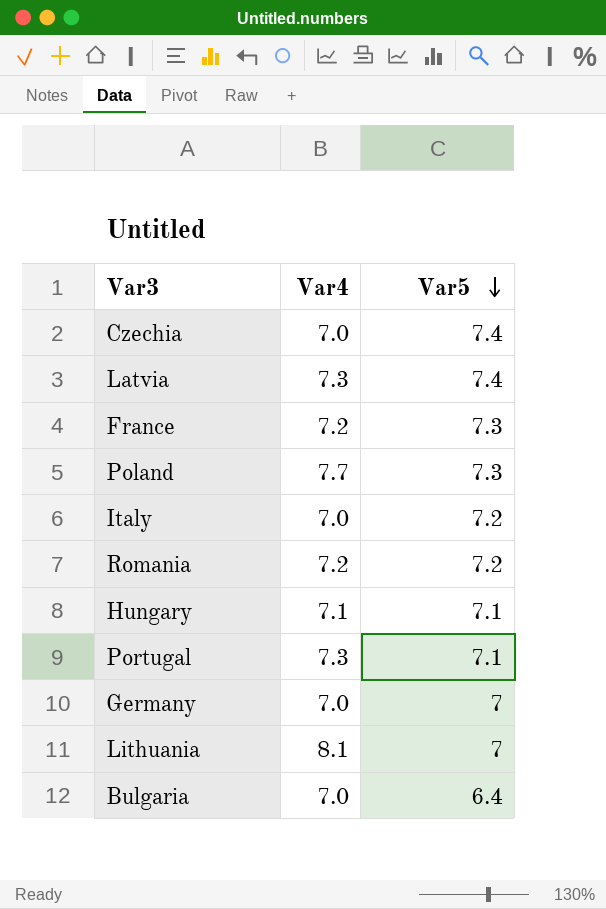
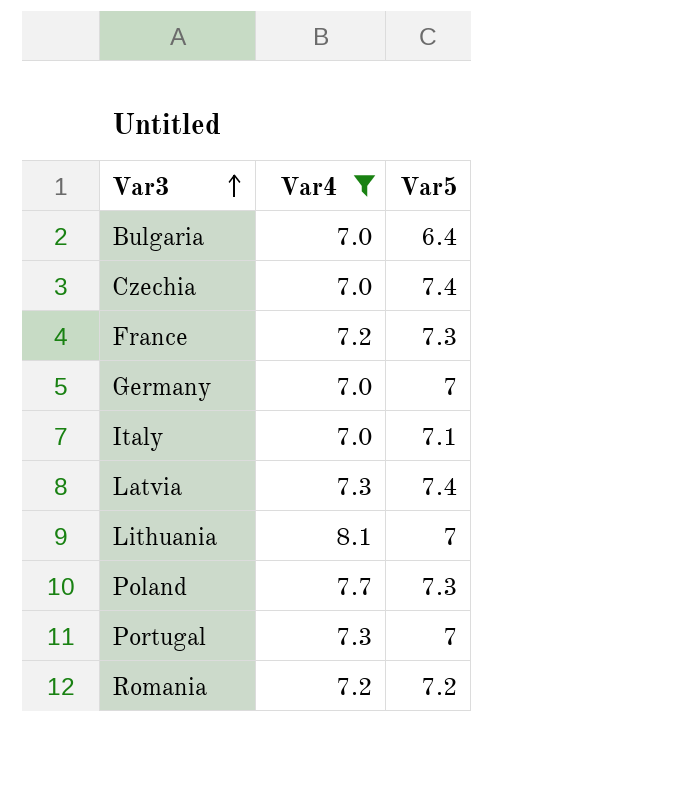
filter: none -> Var4 != 7.1
row order: Var5 descending -> Var3 ascending
Italy | Var5: 7.2 -> 7.1
Portugal | Var5: 7.1 -> 7

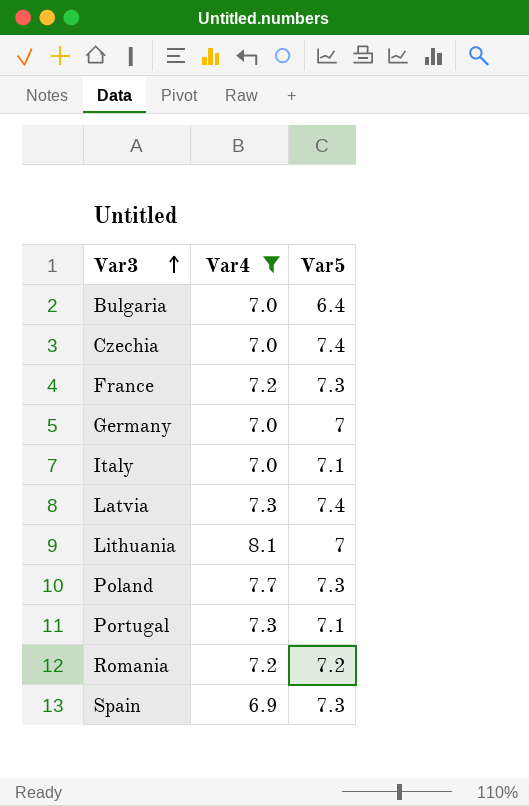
Portugal | Var5: 7 -> 7.1
row Spain: none -> 6.9 | 7.3

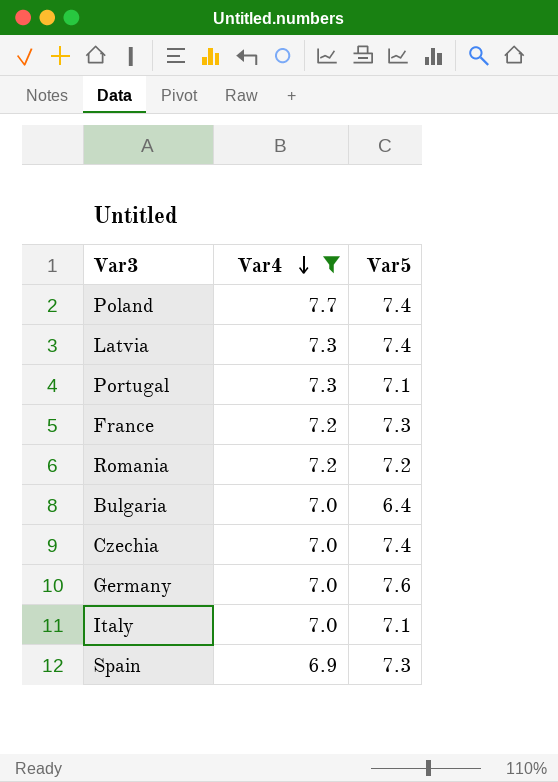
row order: Var3 ascending -> Var4 descending
row Lithuania: 8.1 | 7 -> none
Poland | Var5: 7.3 -> 7.4
Germany | Var5: 7 -> 7.6

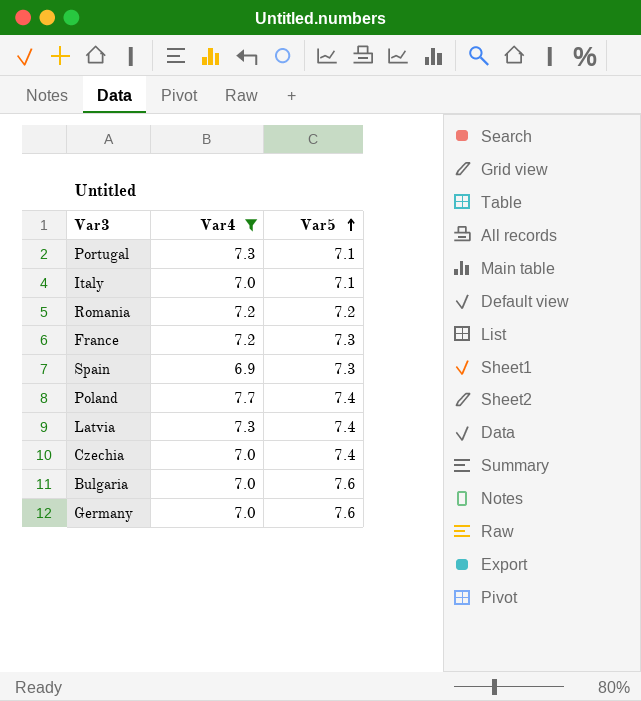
row order: Var4 descending -> Var5 ascending
Bulgaria | Var5: 6.4 -> 7.6

